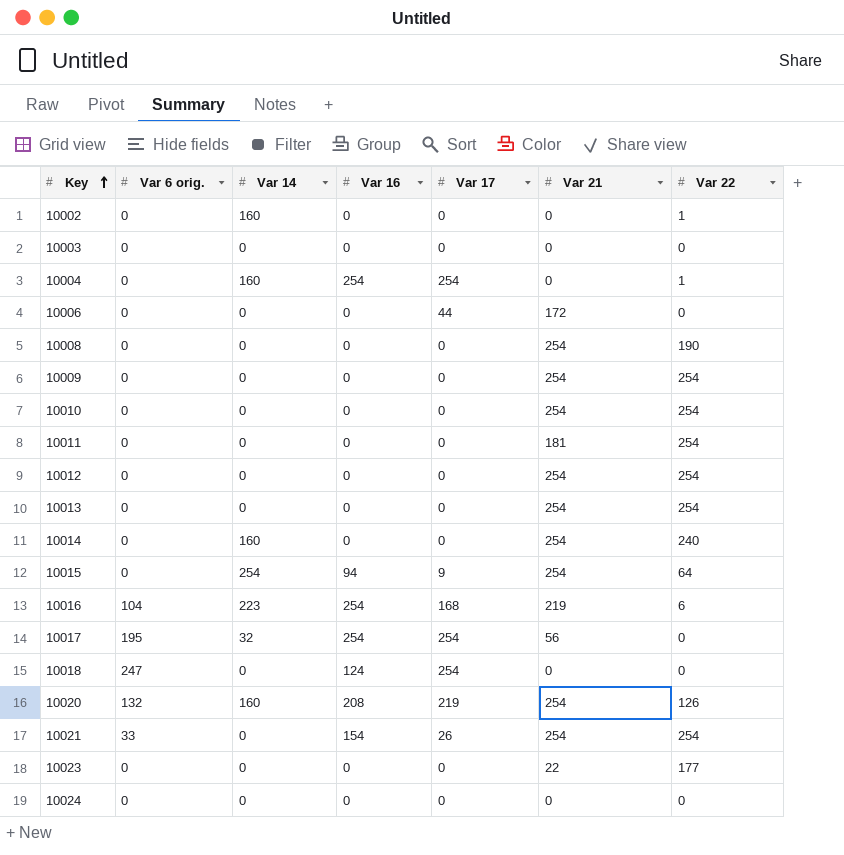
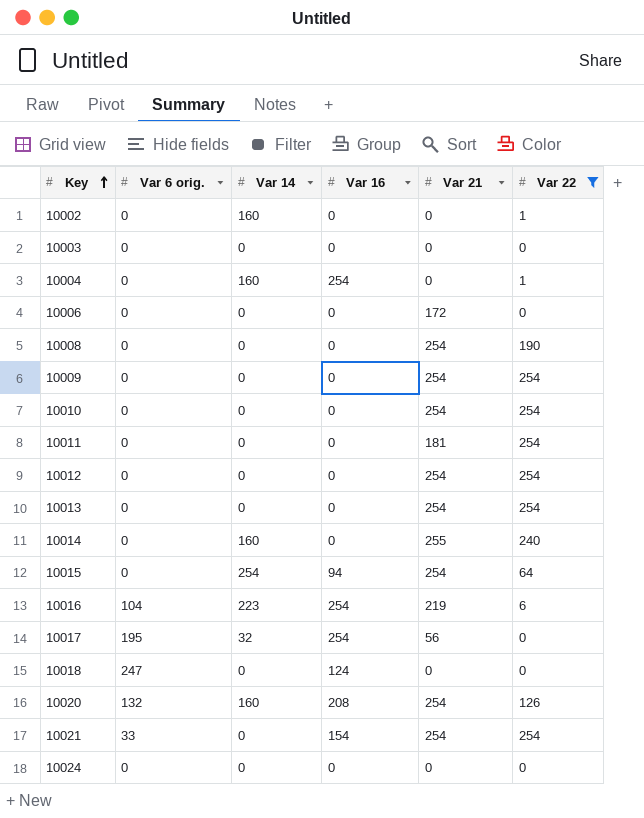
filter: none -> Var 22 != 177
column Var 17 | position: 5 -> none
10014 | Var 21: 254 -> 255

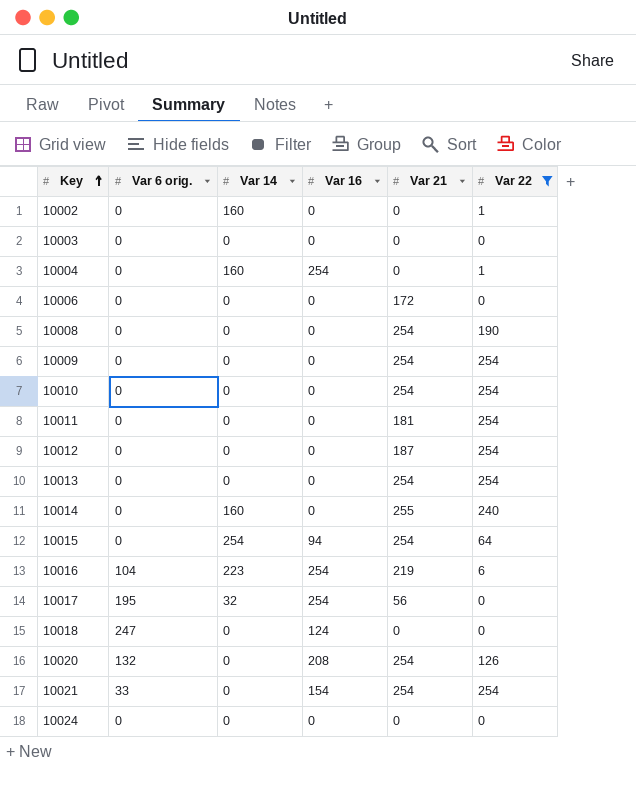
10012 | Var 21: 254 -> 187
10020 | Var 14: 160 -> 0

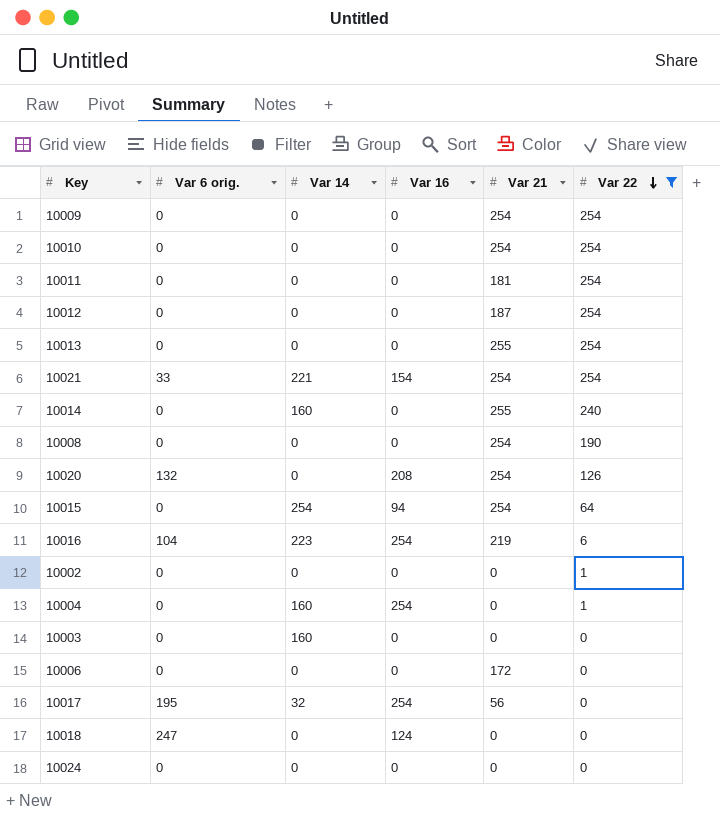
row order: Key ascending -> Var 22 descending
10013 | Var 21: 254 -> 255
10021 | Var 14: 0 -> 221
10002 | Var 14: 160 -> 0
10003 | Var 14: 0 -> 160

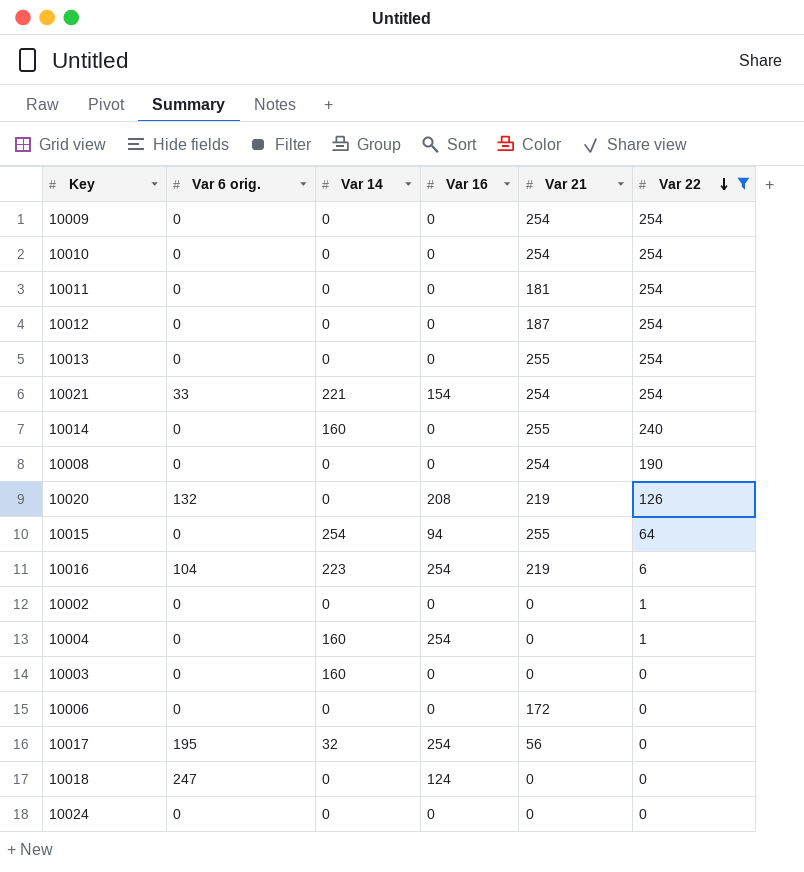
10020 | Var 21: 254 -> 219
10015 | Var 21: 254 -> 255

